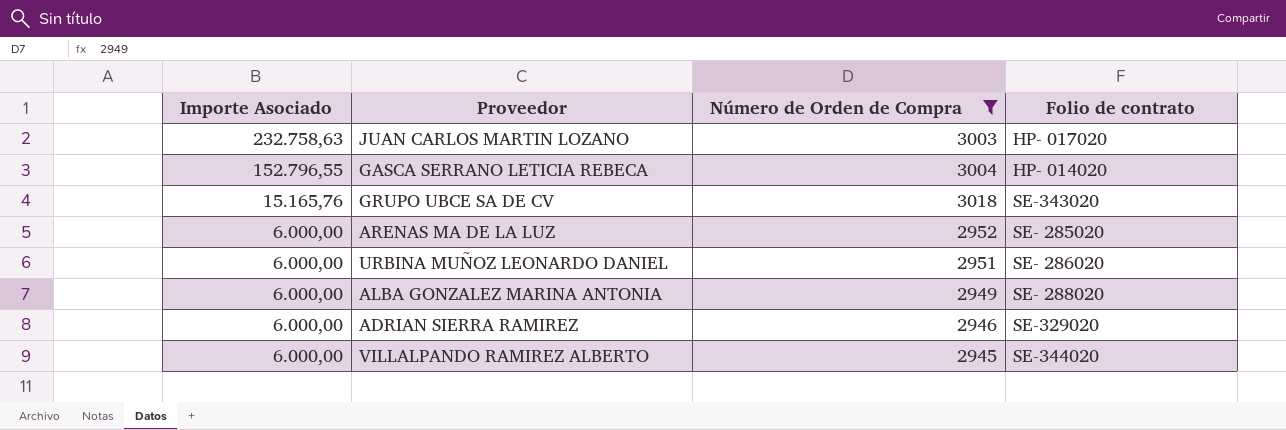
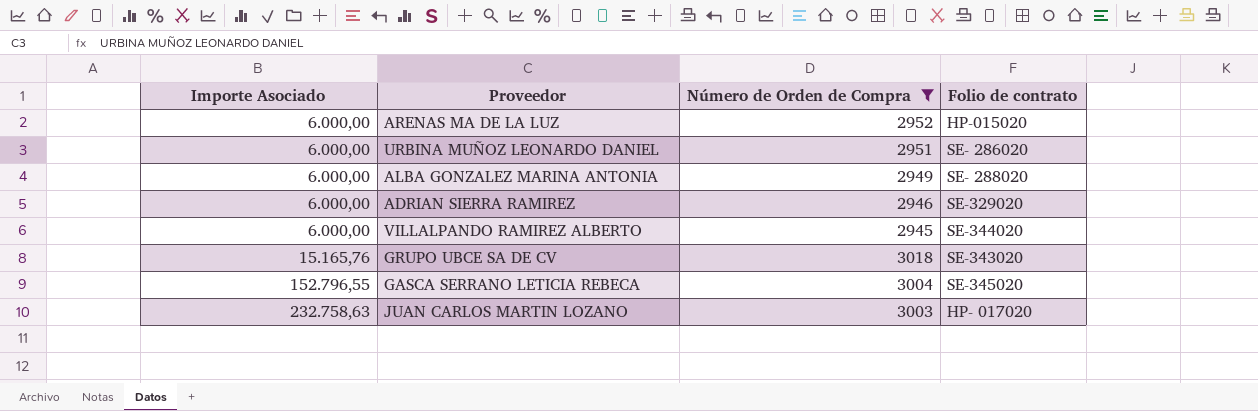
row order: Importe Asociado descending -> Importe Asociado ascending
ARENAS MA DE LA LUZ | Folio de contrato: SE- 285020 -> HP-015020
GASCA SERRANO LETICIA REBECA | Folio de contrato: HP- 014020 -> SE-345020

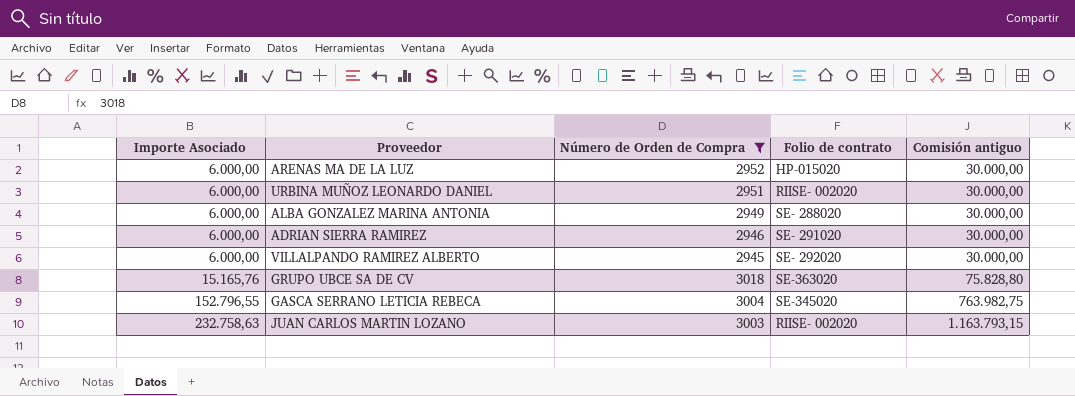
column Comisión antiguo | formula: none -> [Importe Asociado] * 5
URBINA MUÑOZ LEONARDO DANIEL | Folio de contrato: SE- 286020 -> RIISE- 002020
ADRIAN SIERRA RAMIREZ | Folio de contrato: SE-329020 -> SE- 291020
VILLALPANDO RAMIREZ ALBERTO | Folio de contrato: SE-344020 -> SE- 292020
GRUPO UBCE SA DE CV | Folio de contrato: SE-343020 -> SE-363020
JUAN CARLOS MARTIN LOZANO | Folio de contrato: HP- 017020 -> RIISE- 002020

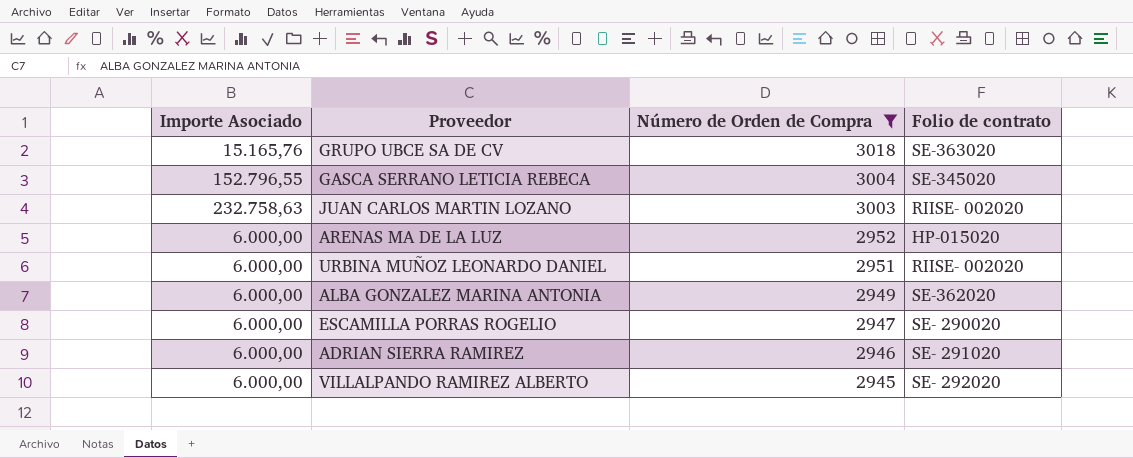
row order: Importe Asociado ascending -> Número de Orden de Compra descending
column Comisión antiguo | formula: [Importe Asociado] * 5 -> none
ALBA GONZALEZ MARINA ANTONIA | Folio de contrato: SE- 288020 -> SE-362020
row ESCAMILLA PORRAS ROGELIO: none -> 6.000,00 | 2947 | SE- 290020

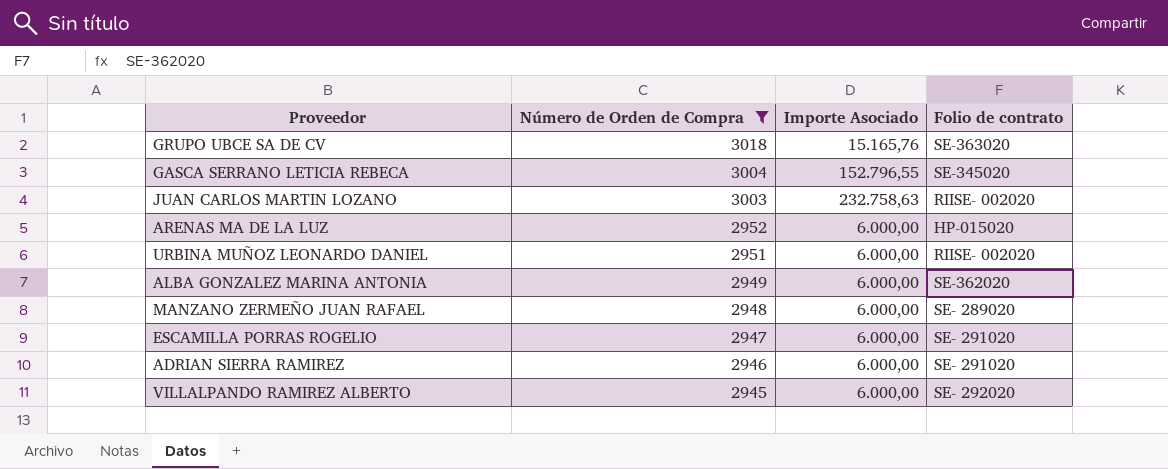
column Importe Asociado | position: 1 -> 3
row MANZANO ZERMEÑO JUAN RAFAEL: none -> 2948 | 6.000,00 | SE- 289020
ESCAMILLA PORRAS ROGELIO | Folio de contrato: SE- 290020 -> SE- 291020

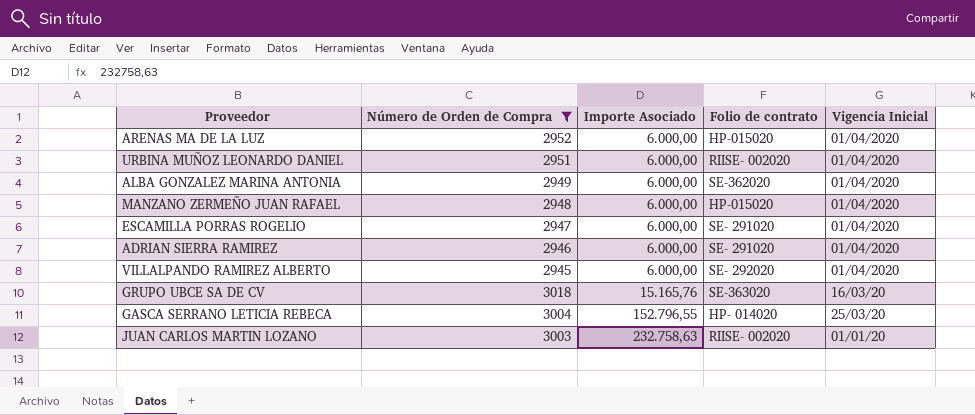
row order: Número de Orden de Compra descending -> Importe Asociado ascending
column Vigencia Inicial | position: none -> 5
MANZANO ZERMEÑO JUAN RAFAEL | Folio de contrato: SE- 289020 -> HP-015020
GASCA SERRANO LETICIA REBECA | Folio de contrato: SE-345020 -> HP- 014020

